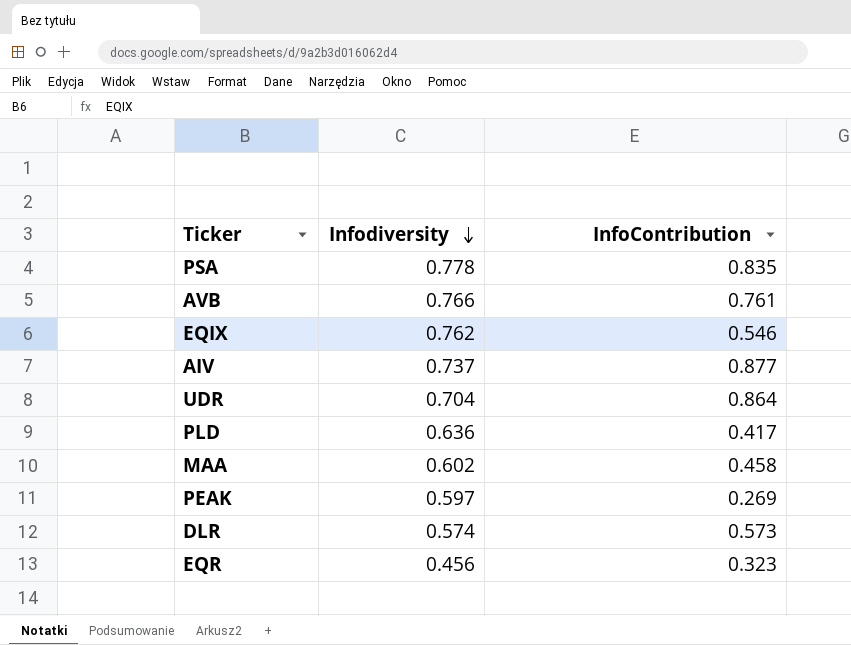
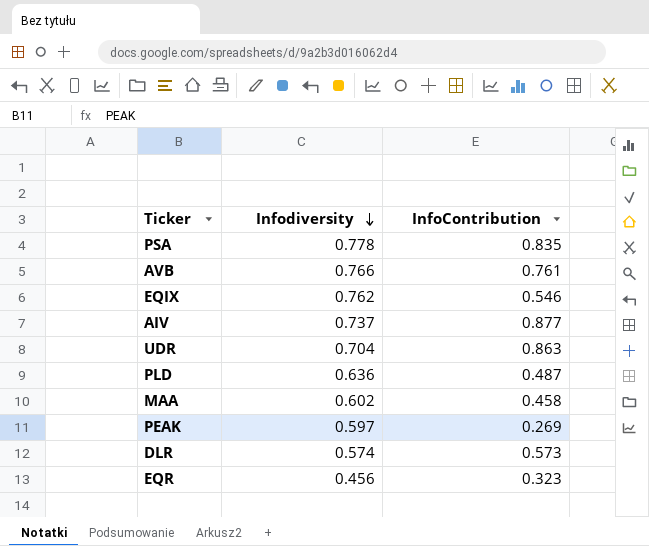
UDR | InfoContribution: 0.864 -> 0.863
PLD | InfoContribution: 0.417 -> 0.487

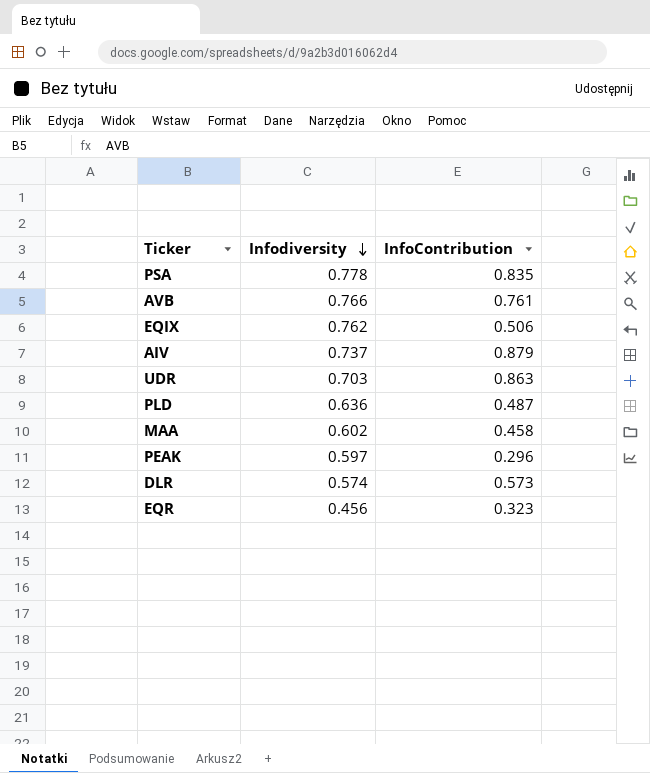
EQIX | InfoContribution: 0.546 -> 0.506
AIV | InfoContribution: 0.877 -> 0.879
UDR | Infodiversity: 0.704 -> 0.703
PEAK | InfoContribution: 0.269 -> 0.296

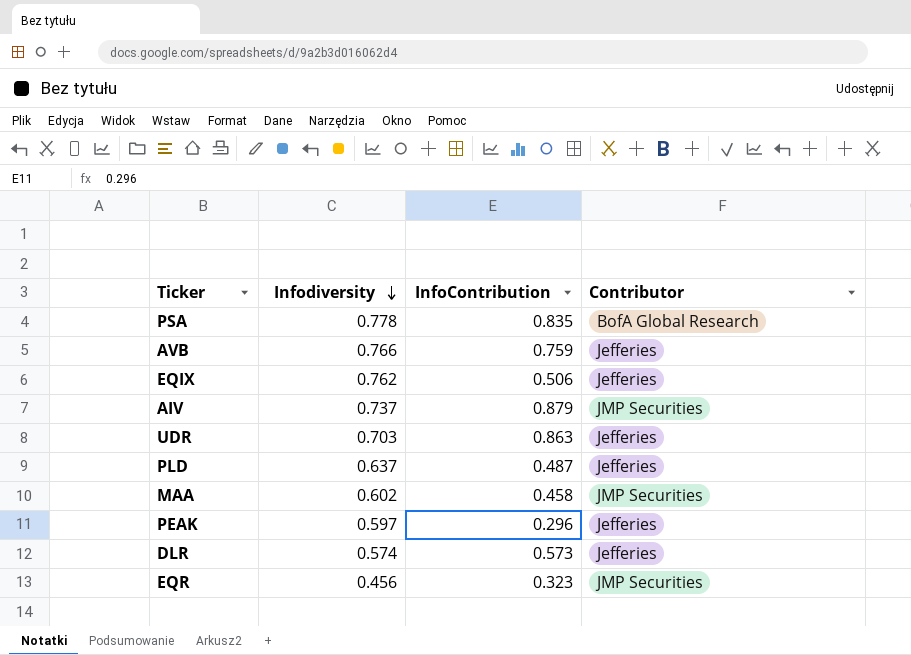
column Contributor | position: none -> 4
AVB | InfoContribution: 0.761 -> 0.759
PLD | Infodiversity: 0.636 -> 0.637

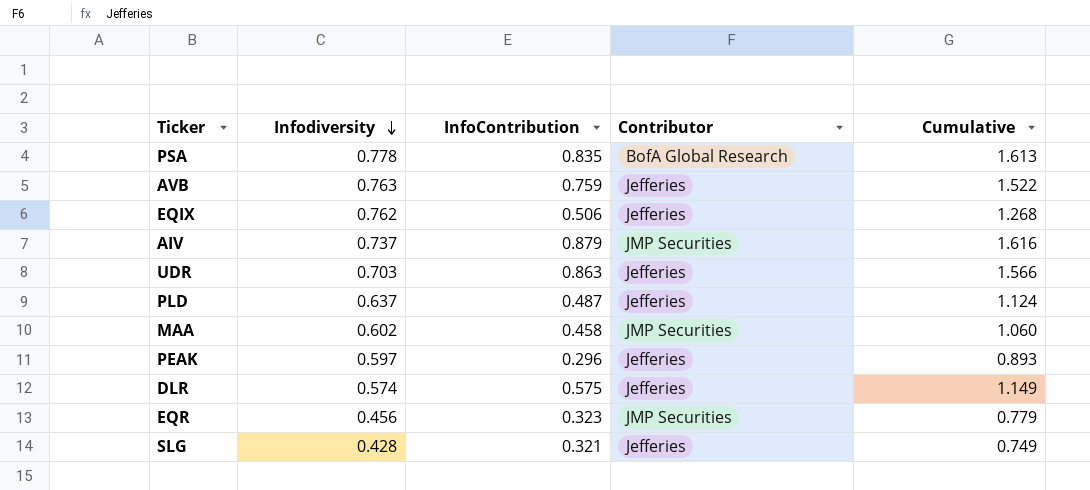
column Cumulative | formula: none -> [Infodiversity] + [InfoContribution]
AVB | Infodiversity: 0.766 -> 0.763
DLR | InfoContribution: 0.573 -> 0.575
row SLG: none -> 0.428 | 0.321 | Jefferies | 0.749

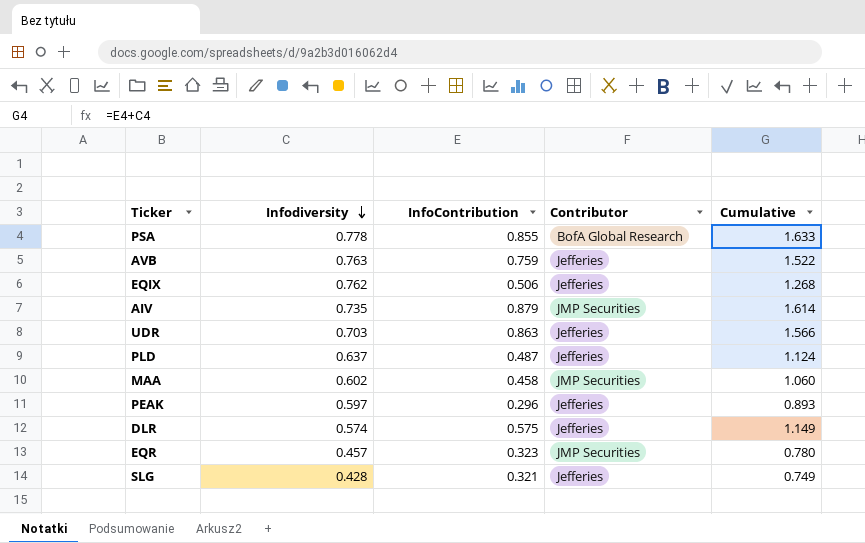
PSA | InfoContribution: 0.835 -> 0.855
PSA | Cumulative: 1.613 -> 1.633
AIV | Infodiversity: 0.737 -> 0.735
AIV | Cumulative: 1.616 -> 1.614
EQR | Infodiversity: 0.456 -> 0.457
EQR | Cumulative: 0.779 -> 0.780

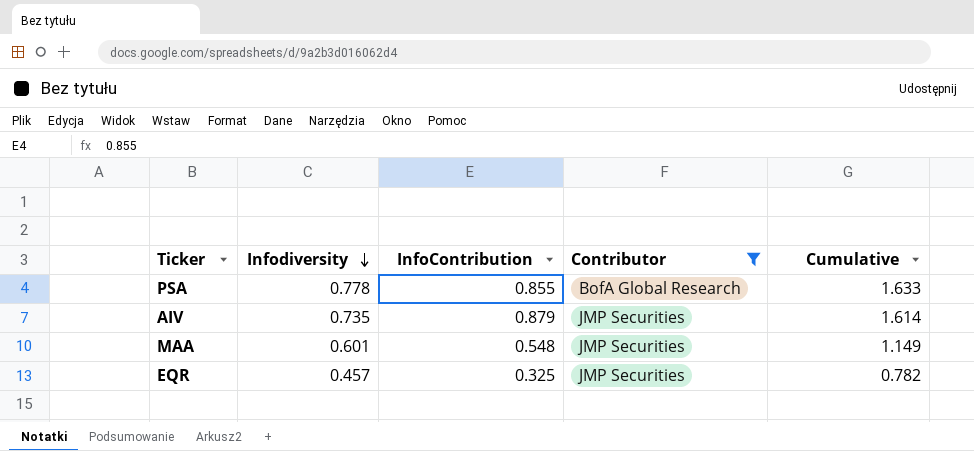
filter: none -> Contributor != Jefferies
MAA | Infodiversity: 0.602 -> 0.601
MAA | InfoContribution: 0.458 -> 0.548
MAA | Cumulative: 1.060 -> 1.149
EQR | InfoContribution: 0.323 -> 0.325
EQR | Cumulative: 0.780 -> 0.782

